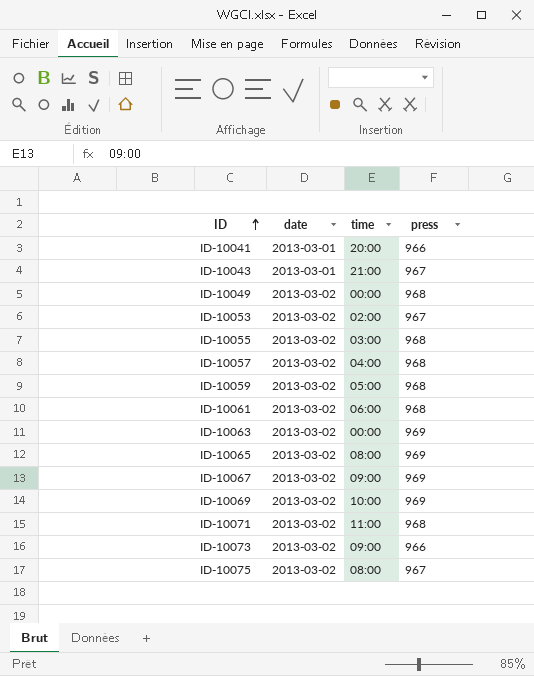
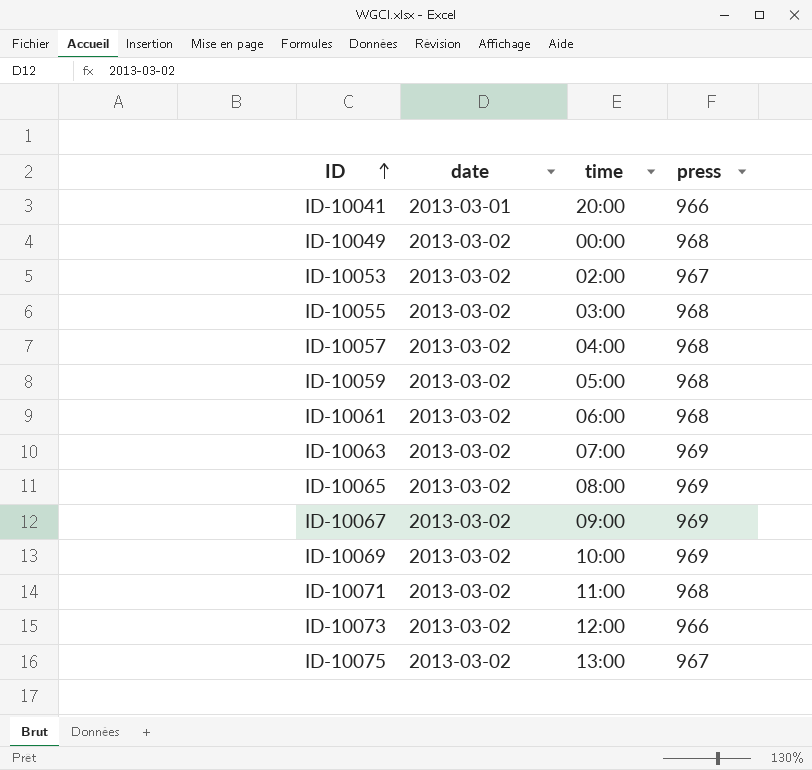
row ID-10043: 2013-03-01 | 21:00 | 967 -> none
ID-10063 | time: 00:00 -> 07:00
ID-10073 | time: 09:00 -> 12:00
ID-10075 | time: 08:00 -> 13:00

